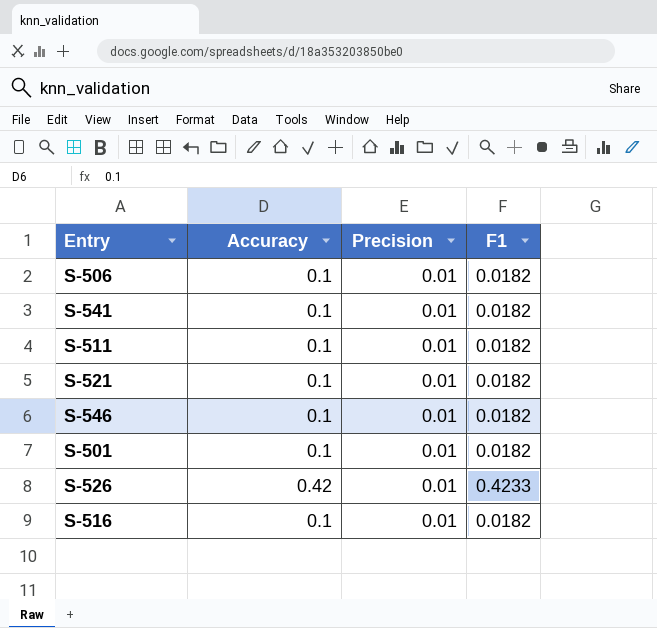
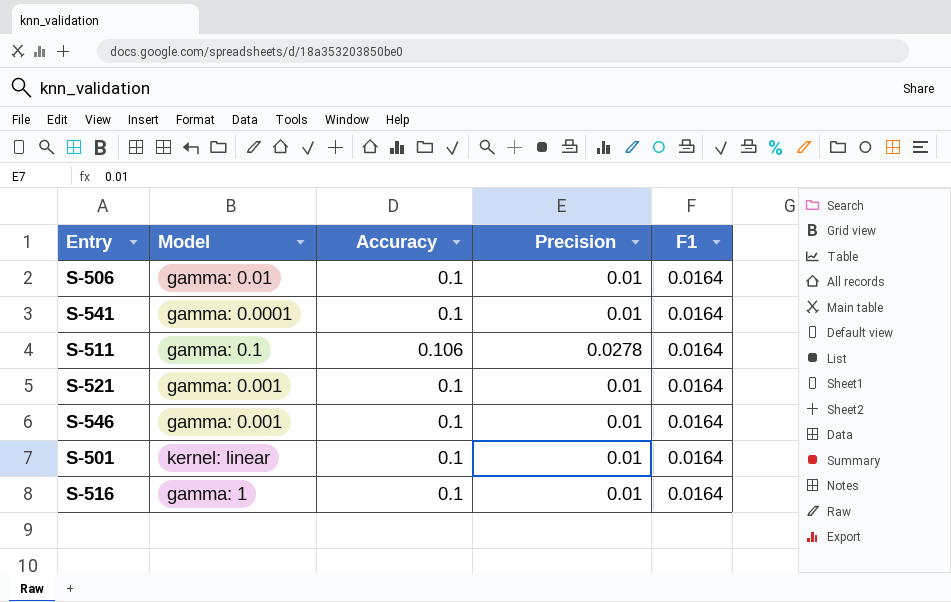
column Model | position: none -> 2
row S-526: 0.42 | 0.01 | 0.4233 -> none
S-506 | F1: 0.0182 -> 0.0164
S-541 | F1: 0.0182 -> 0.0164
S-511 | Accuracy: 0.1 -> 0.106
S-511 | Precision: 0.01 -> 0.0278
S-511 | F1: 0.0182 -> 0.0164
S-521 | F1: 0.0182 -> 0.0164
S-546 | F1: 0.0182 -> 0.0164
S-501 | F1: 0.0182 -> 0.0164
S-516 | F1: 0.0182 -> 0.0164

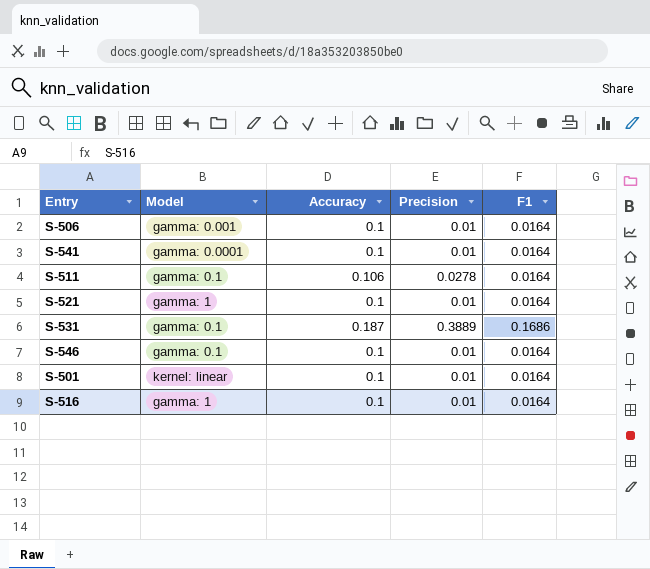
S-506 | Model: gamma: 0.01 -> gamma: 0.001
S-521 | Model: gamma: 0.001 -> gamma: 1
row S-531: none -> gamma: 0.1 | 0.187 | 0.3889 | 0.1686
S-546 | Model: gamma: 0.001 -> gamma: 0.1

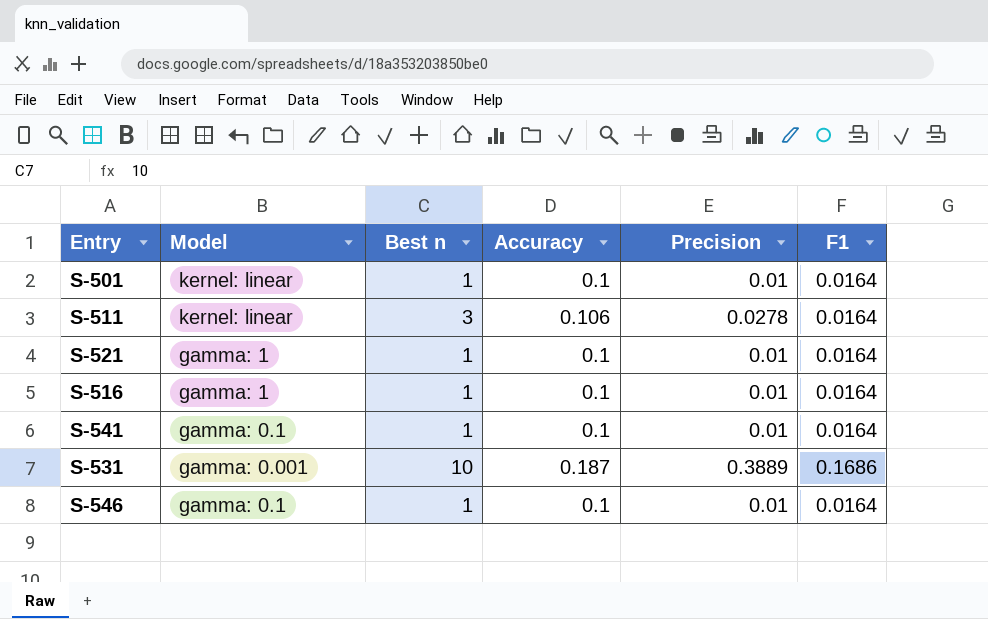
row order: none -> Model descending
column Best n | position: none -> 3
row S-506: gamma: 0.001 | 0.1 | 0.01 | 0.0164 -> none
S-511 | Model: gamma: 0.1 -> kernel: linear
S-541 | Model: gamma: 0.0001 -> gamma: 0.1
S-531 | Model: gamma: 0.1 -> gamma: 0.001

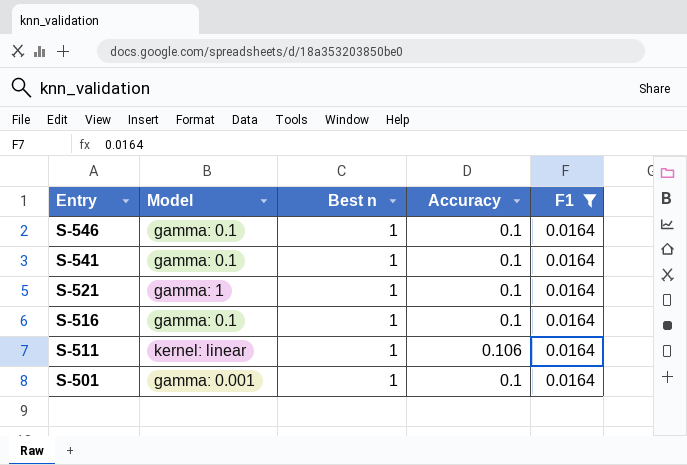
filter: none -> F1 = 0.0164
row order: Model descending -> Entry descending
column Precision | position: 5 -> none
S-516 | Model: gamma: 1 -> gamma: 0.1
S-511 | Best n: 3 -> 1
S-501 | Model: kernel: linear -> gamma: 0.001

